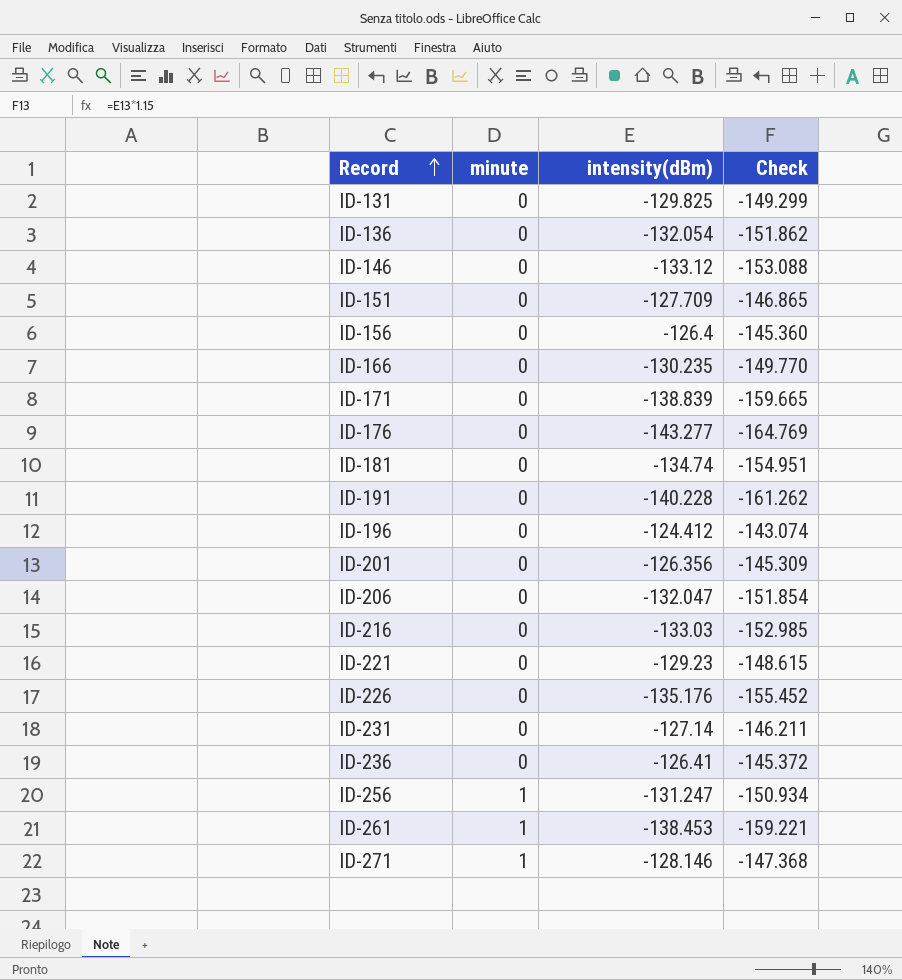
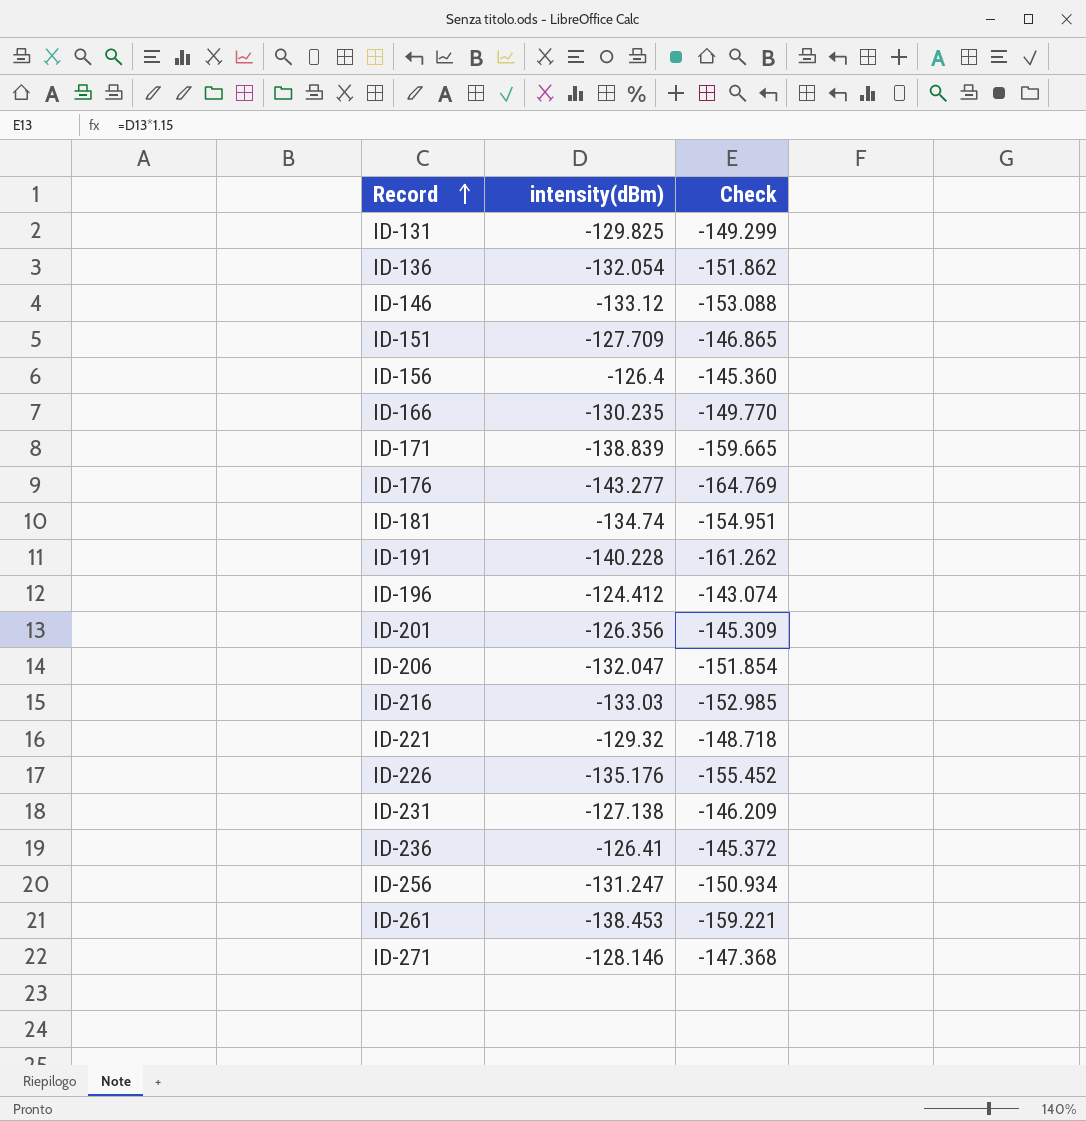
column minute | position: 2 -> none
ID-221 | intensity(dBm): -129.23 -> -129.32
ID-221 | Check: -148.615 -> -148.718
ID-231 | intensity(dBm): -127.14 -> -127.138
ID-231 | Check: -146.211 -> -146.209

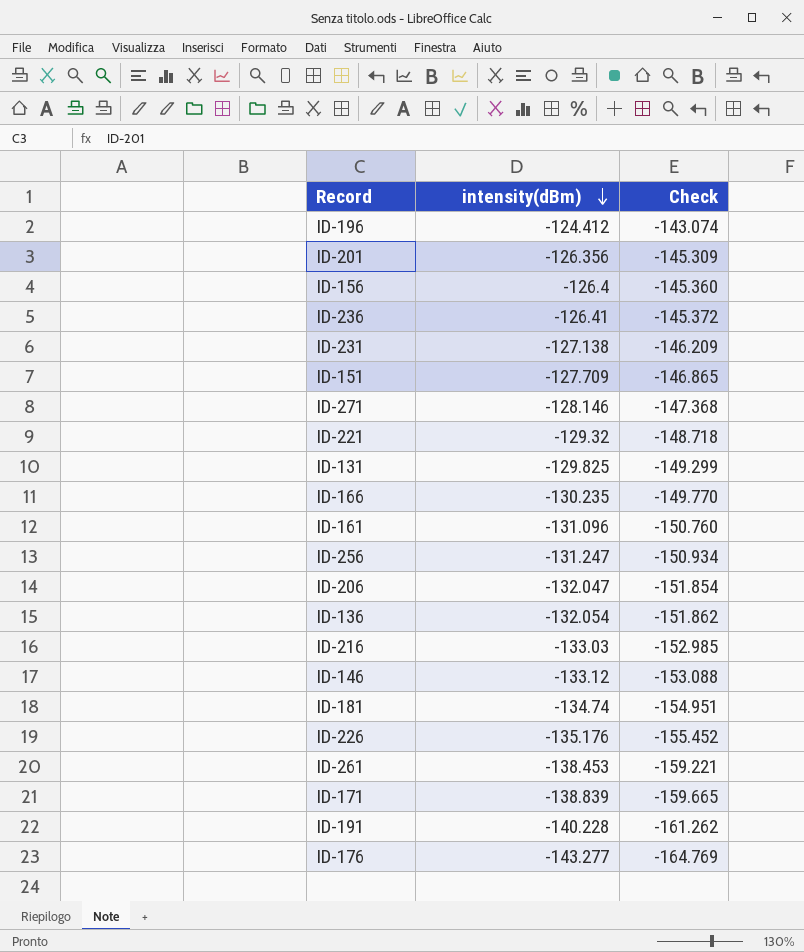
row order: Record ascending -> intensity(dBm) descending
row ID-161: none -> -131.096 | -150.760

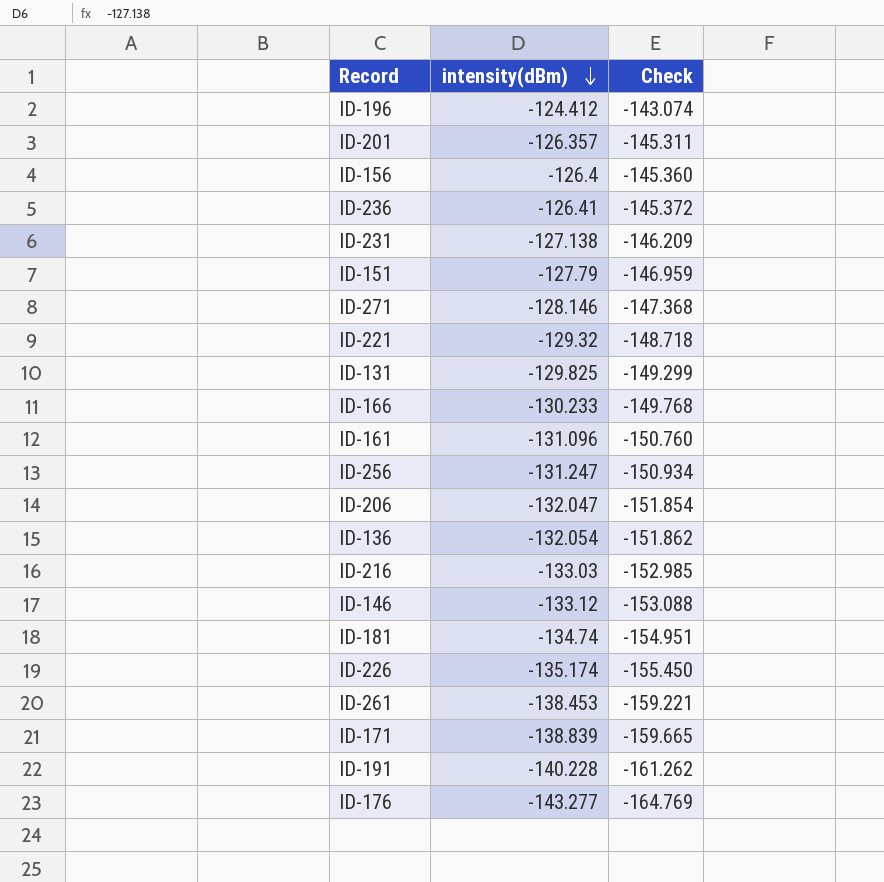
ID-201 | intensity(dBm): -126.356 -> -126.357
ID-201 | Check: -145.309 -> -145.311
ID-151 | intensity(dBm): -127.709 -> -127.79
ID-151 | Check: -146.865 -> -146.959
ID-166 | intensity(dBm): -130.235 -> -130.233
ID-166 | Check: -149.770 -> -149.768
ID-226 | intensity(dBm): -135.176 -> -135.174
ID-226 | Check: -155.452 -> -155.450

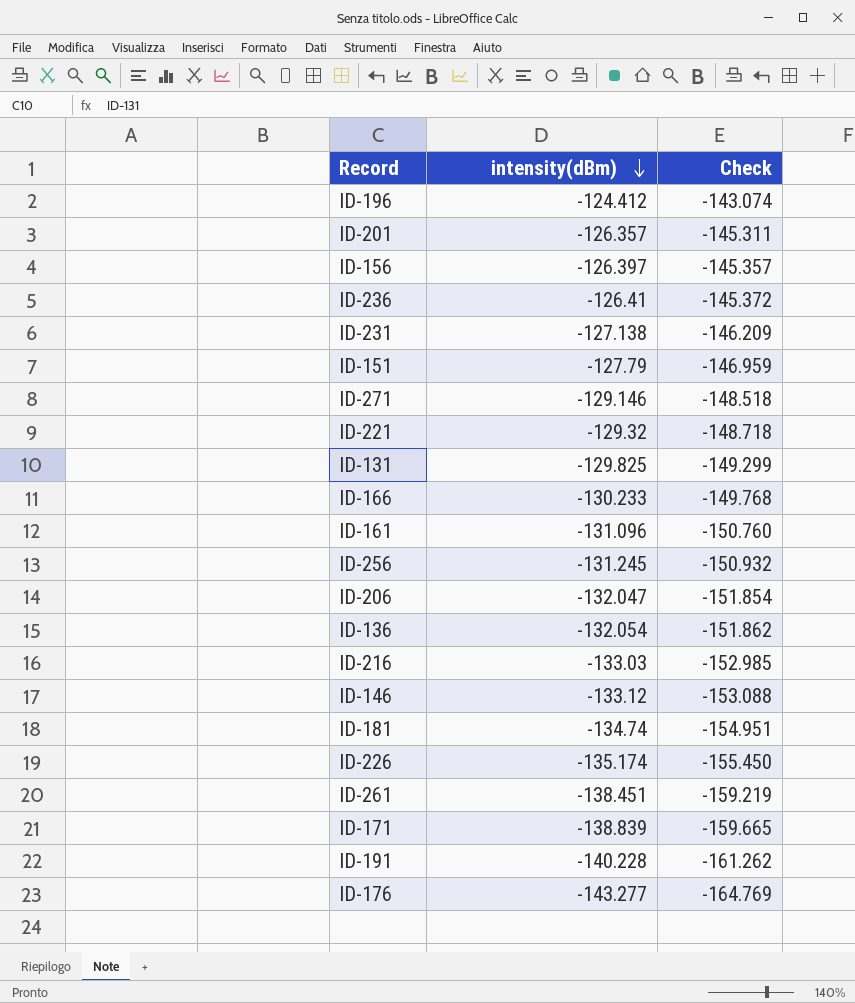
ID-156 | intensity(dBm): -126.4 -> -126.397
ID-156 | Check: -145.360 -> -145.357
ID-271 | intensity(dBm): -128.146 -> -129.146
ID-271 | Check: -147.368 -> -148.518
ID-256 | intensity(dBm): -131.247 -> -131.245
ID-256 | Check: -150.934 -> -150.932
ID-261 | intensity(dBm): -138.453 -> -138.451
ID-261 | Check: -159.221 -> -159.219

